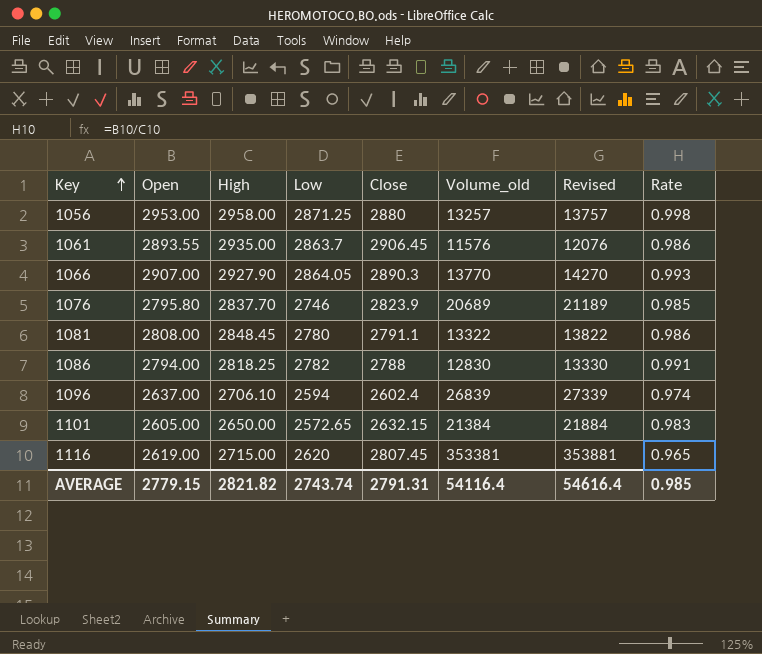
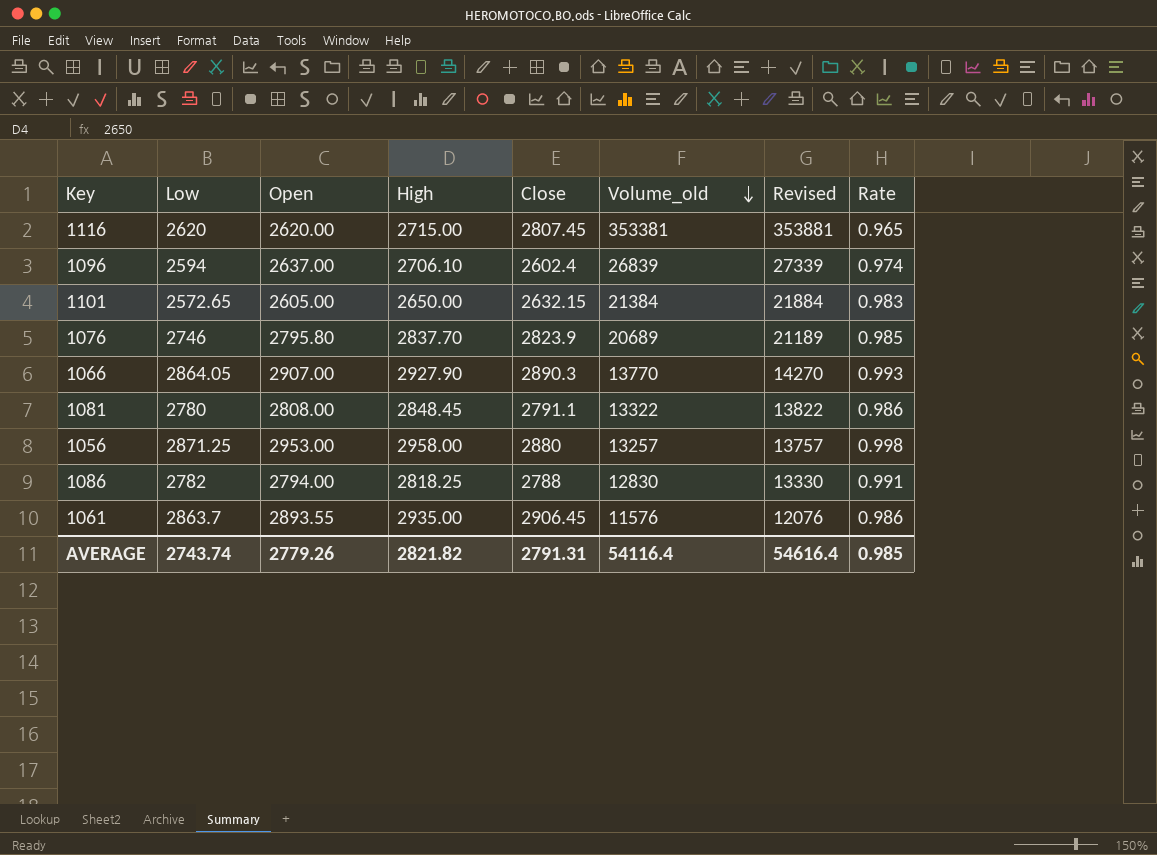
row order: Key ascending -> Volume_old descending
column Low | position: 4 -> 2
1116 | Open: 2619.00 -> 2620.00
AVERAGE | Open: 2779.15 -> 2779.26

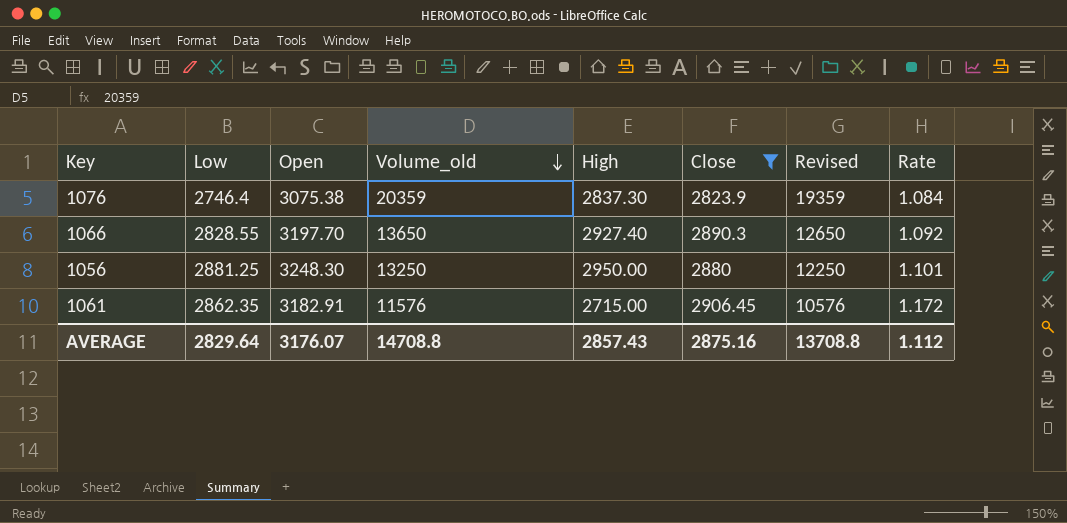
filter: none -> Close >= 2823.9
column Volume_old | position: 6 -> 4
column Revised | formula: [Volume_old] + 500 -> [Volume_old] - 1000
1076 | Low: 2746 -> 2746.4
1076 | Open: 2795.80 -> 3075.38
1076 | Volume_old: 20689 -> 20359
1076 | High: 2837.70 -> 2837.30
1076 | Rate: 0.985 -> 1.084
1066 | Low: 2864.05 -> 2828.55
1066 | Open: 2907.00 -> 3197.70
1066 | Volume_old: 13770 -> 13650
1066 | High: 2927.90 -> 2927.40
1066 | Rate: 0.993 -> 1.092
1056 | Low: 2871.25 -> 2881.25
1056 | Open: 2953.00 -> 3248.30
1056 | Volume_old: 13257 -> 13250
1056 | High: 2958.00 -> 2950.00
1056 | Rate: 0.998 -> 1.101
1061 | Low: 2863.7 -> 2862.35
1061 | Open: 2893.55 -> 3182.91
1061 | High: 2935.00 -> 2715.00
1061 | Rate: 0.986 -> 1.172
AVERAGE | Low: 2743.74 -> 2829.64
AVERAGE | Open: 2779.26 -> 3176.07
AVERAGE | Volume_old: 54116.4 -> 14708.8
AVERAGE | High: 2821.82 -> 2857.43
AVERAGE | Close: 2791.31 -> 2875.16
AVERAGE | Revised: 54616.4 -> 13708.8
AVERAGE | Rate: 0.985 -> 1.112

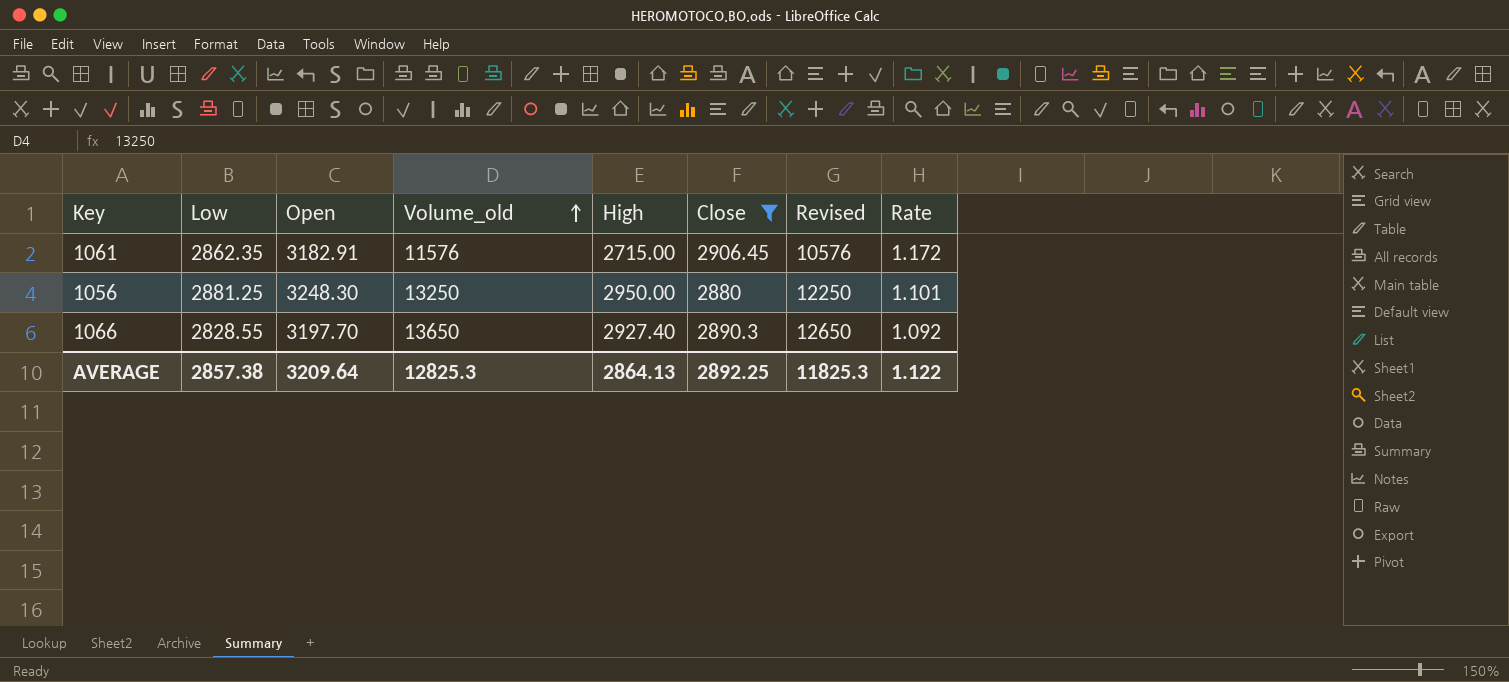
row order: Volume_old descending -> Volume_old ascending
row 1076: 2746.4 | 3075.38 | 20359 | 2837.30 | 2823.9 | 19359 | 1.084 -> none
AVERAGE | Low: 2829.64 -> 2857.38
AVERAGE | Open: 3176.07 -> 3209.64
AVERAGE | Volume_old: 14708.8 -> 12825.3
AVERAGE | High: 2857.43 -> 2864.13
AVERAGE | Close: 2875.16 -> 2892.25
AVERAGE | Revised: 13708.8 -> 11825.3
AVERAGE | Rate: 1.112 -> 1.122

